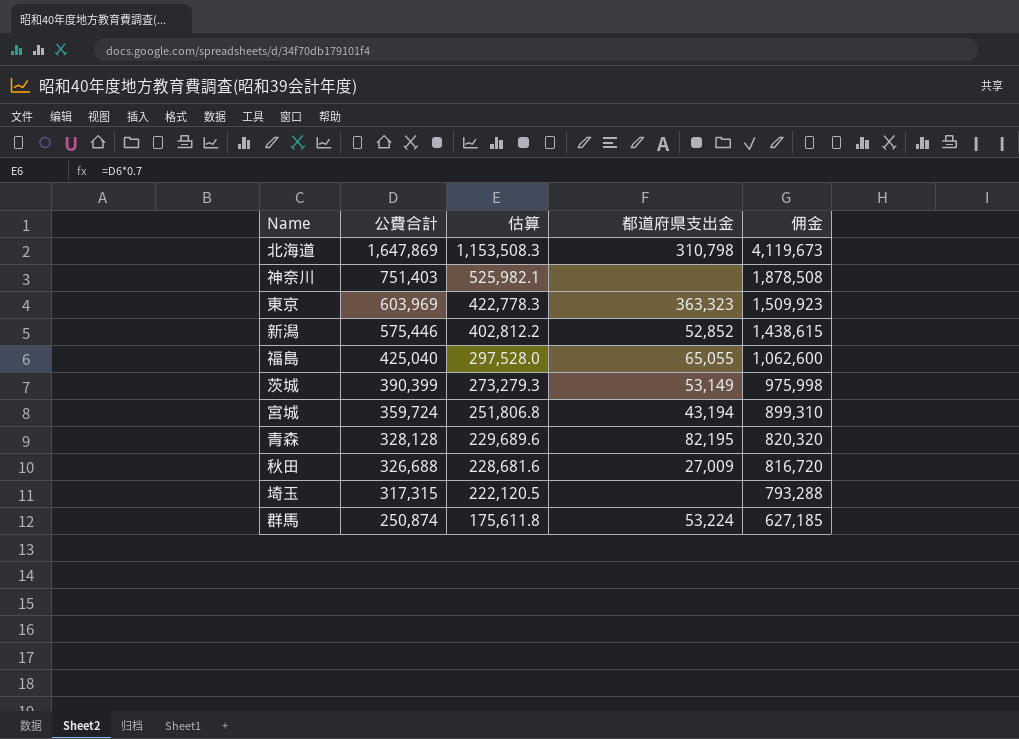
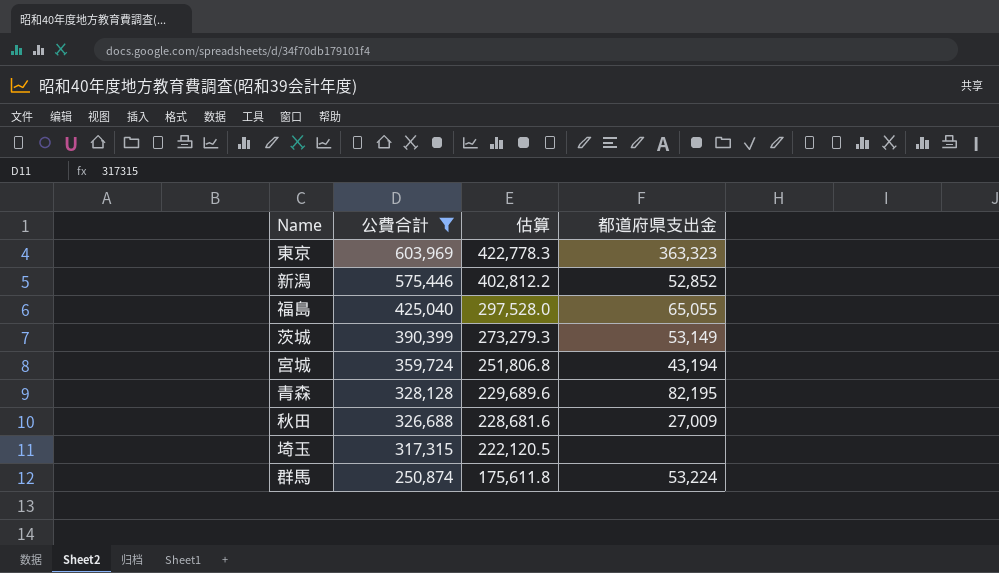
filter: none -> 公費合計 <= 603,969
column 佣金 | formula: [公費合計] * 2.5 -> none

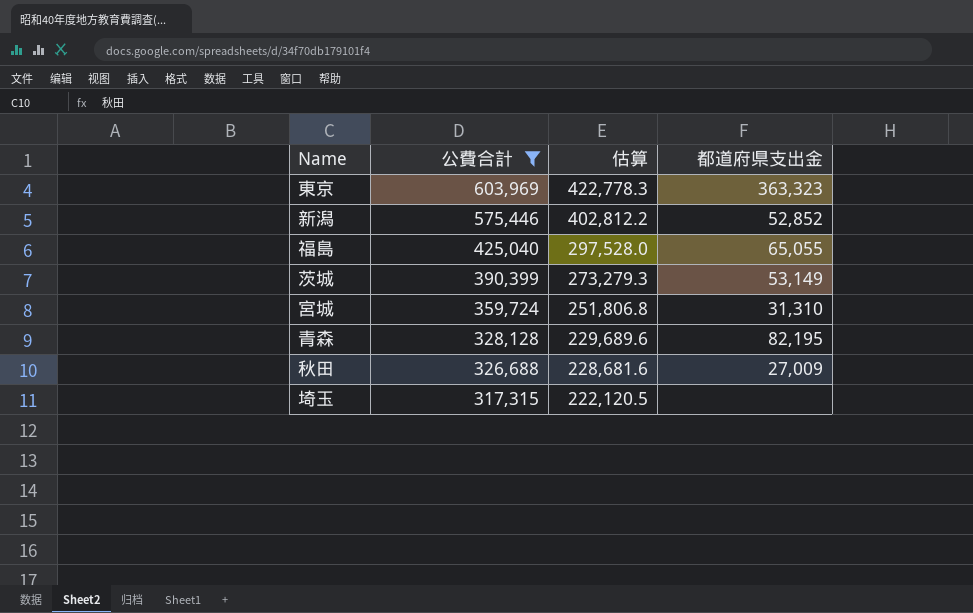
row 群馬: 250,874 | 175,611.8 | 53,224 -> none
宮城 | 都道府県支出金: 43,194 -> 31,310

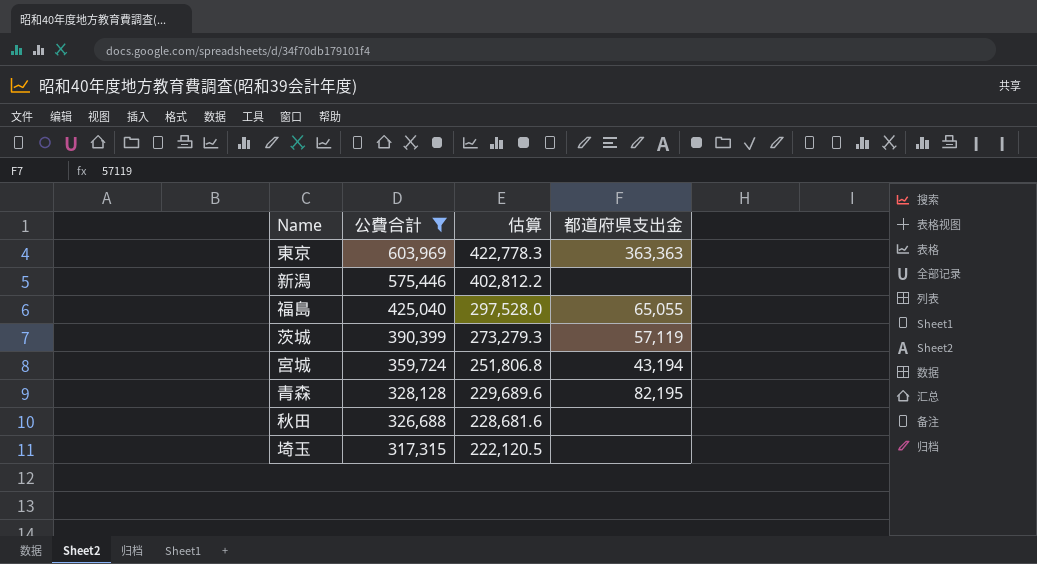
東京 | 都道府県支出金: 363,323 -> 363,363
新潟 | 都道府県支出金: 52,852 -> none
茨城 | 都道府県支出金: 53,149 -> 57,119
宮城 | 都道府県支出金: 31,310 -> 43,194
秋田 | 都道府県支出金: 27,009 -> none

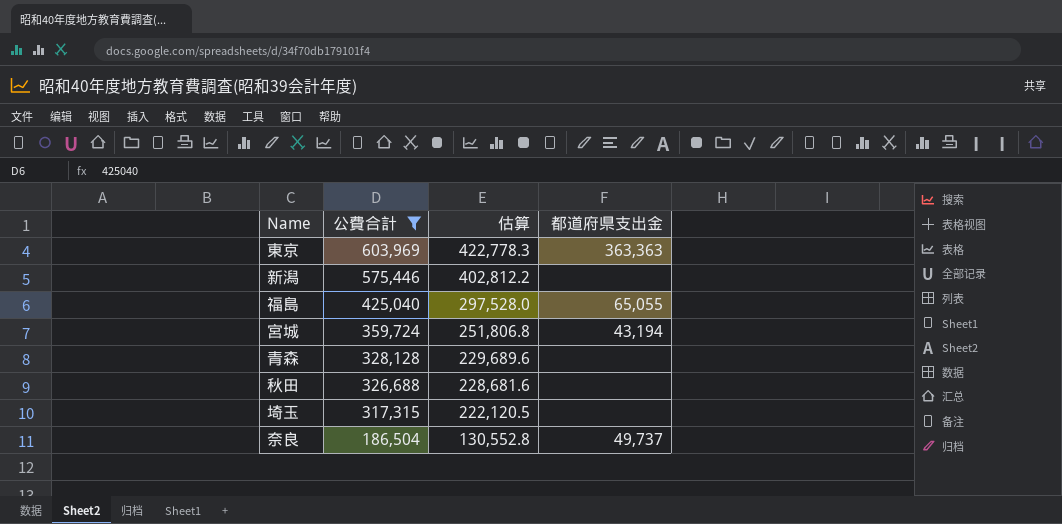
row 茨城: 390,399 | 273,279.3 | 57,119 -> none
青森 | 都道府県支出金: 82,195 -> none
row 奈良: none -> 186,504 | 130,552.8 | 49,737

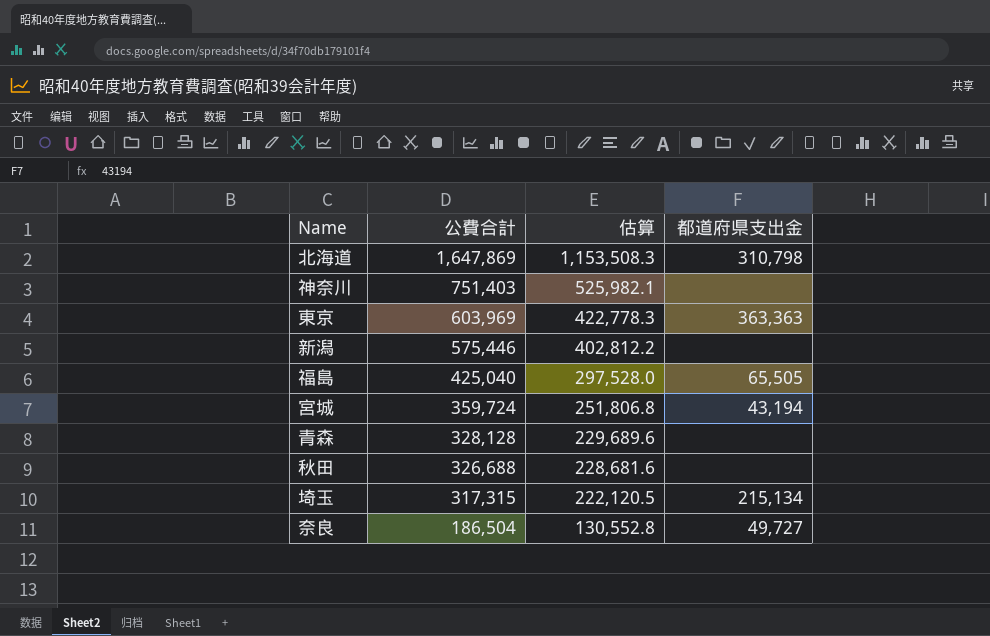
filter: 公費合計 <= 603,969 -> none
福島 | 都道府県支出金: 65,055 -> 65,505
埼玉 | 都道府県支出金: none -> 215,134
奈良 | 都道府県支出金: 49,737 -> 49,727

